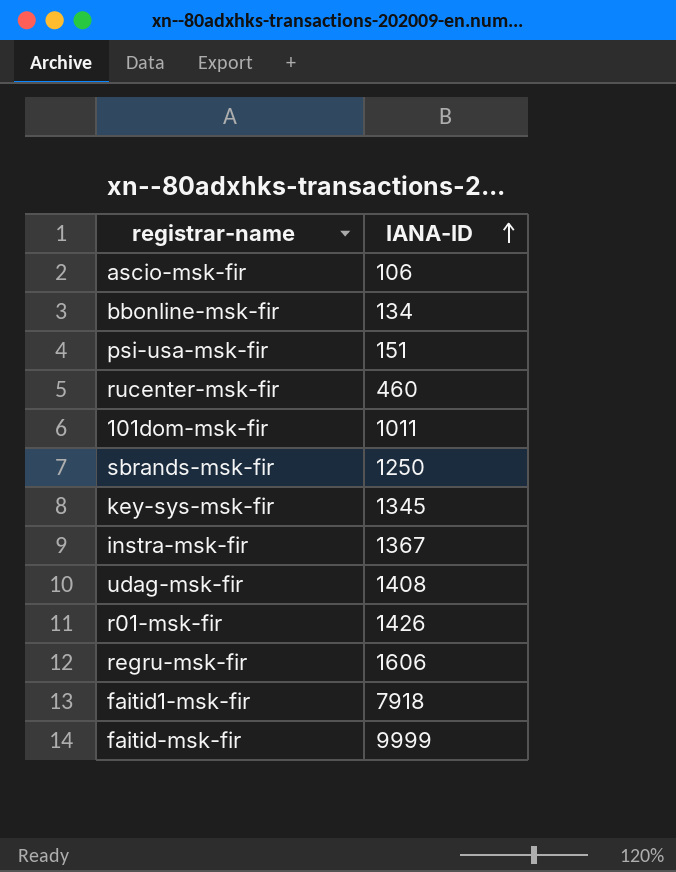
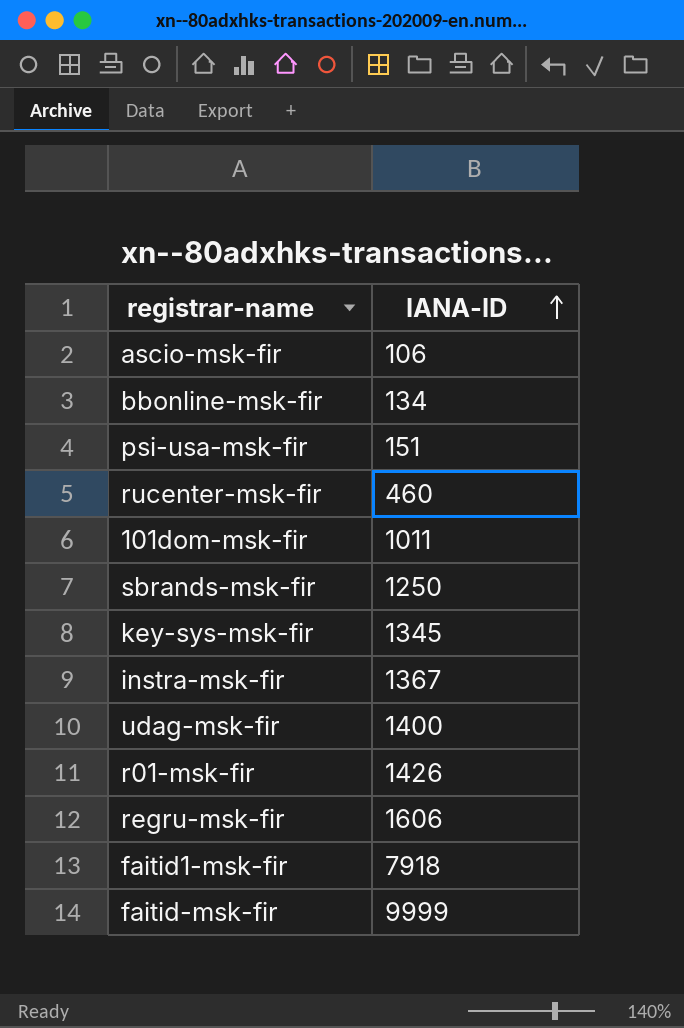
udag-msk-fir | IANA-ID: 1408 -> 1400

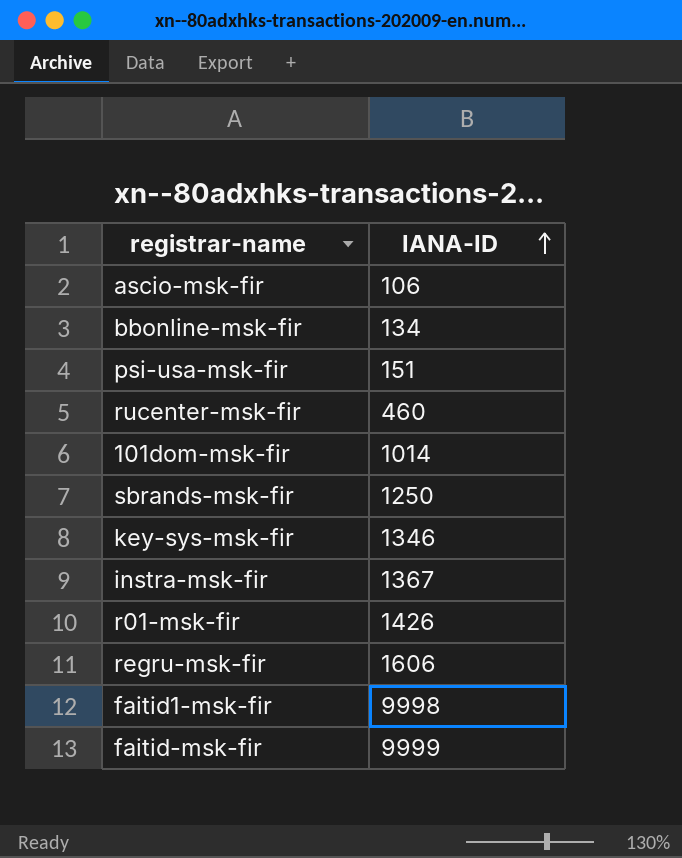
row udag-msk-fir: 1400 -> none
101dom-msk-fir | IANA-ID: 1011 -> 1014
key-sys-msk-fir | IANA-ID: 1345 -> 1346
faitid1-msk-fir | IANA-ID: 7918 -> 9998

